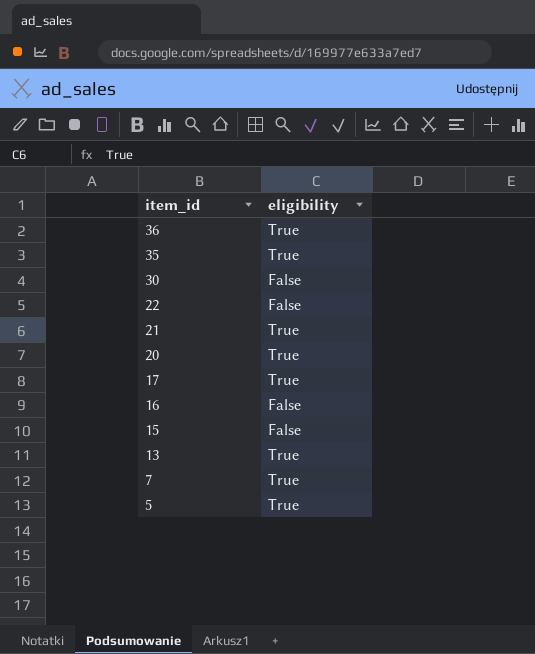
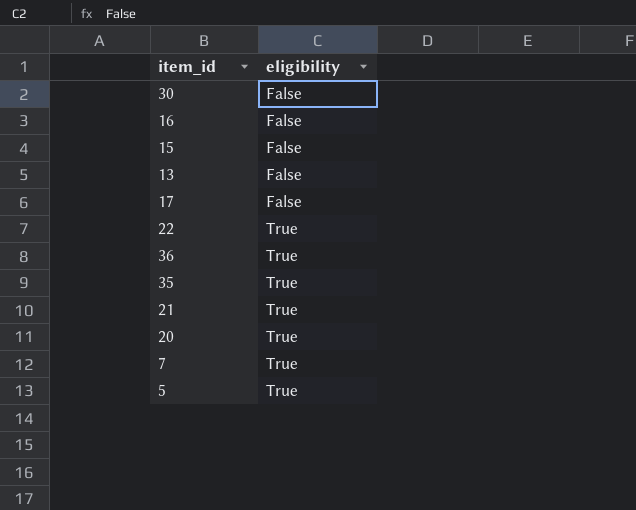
row order: item_id descending -> eligibility ascending
13 | eligibility: True -> False
17 | eligibility: True -> False
22 | eligibility: False -> True

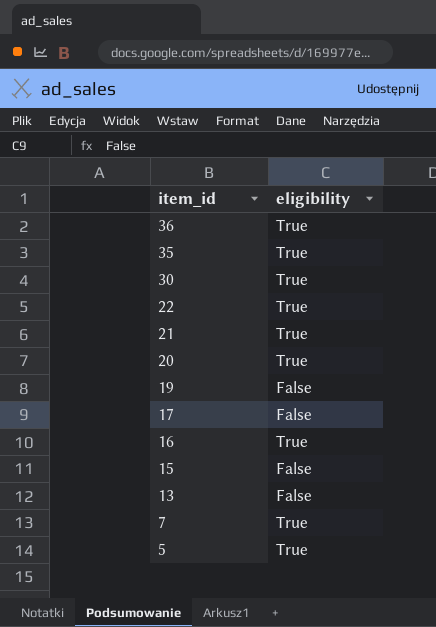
row order: eligibility ascending -> item_id descending
30 | eligibility: False -> True
row 19: none -> False
16 | eligibility: False -> True

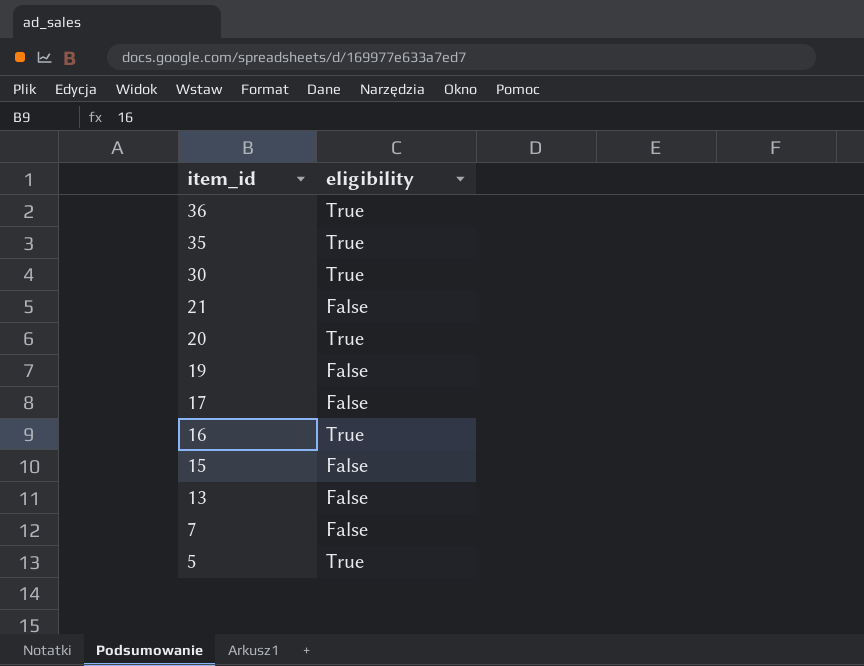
row 22: True -> none
21 | eligibility: True -> False
7 | eligibility: True -> False

